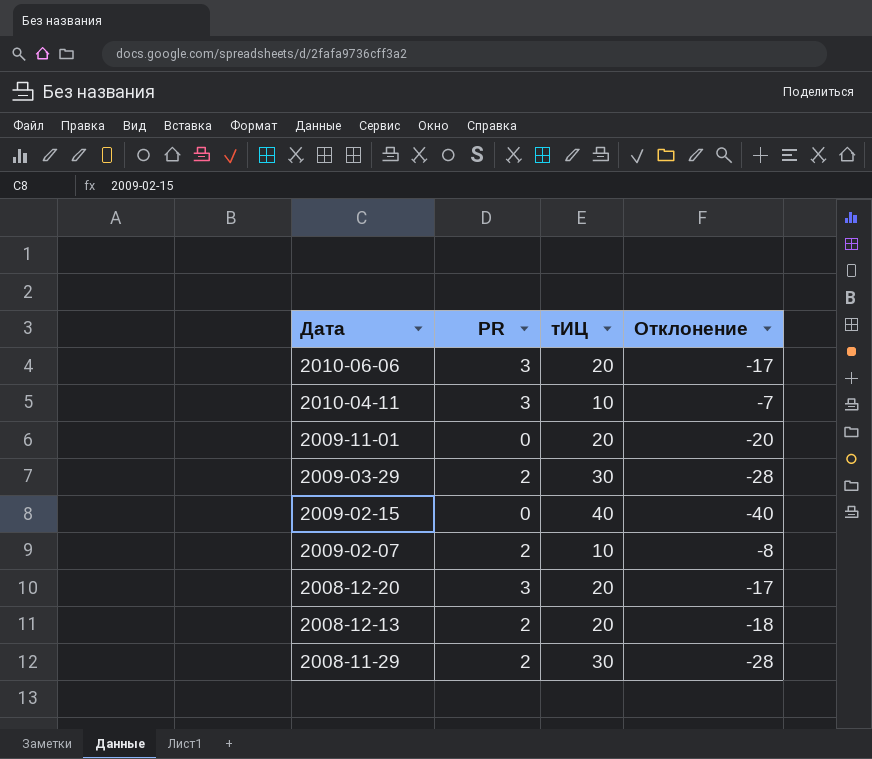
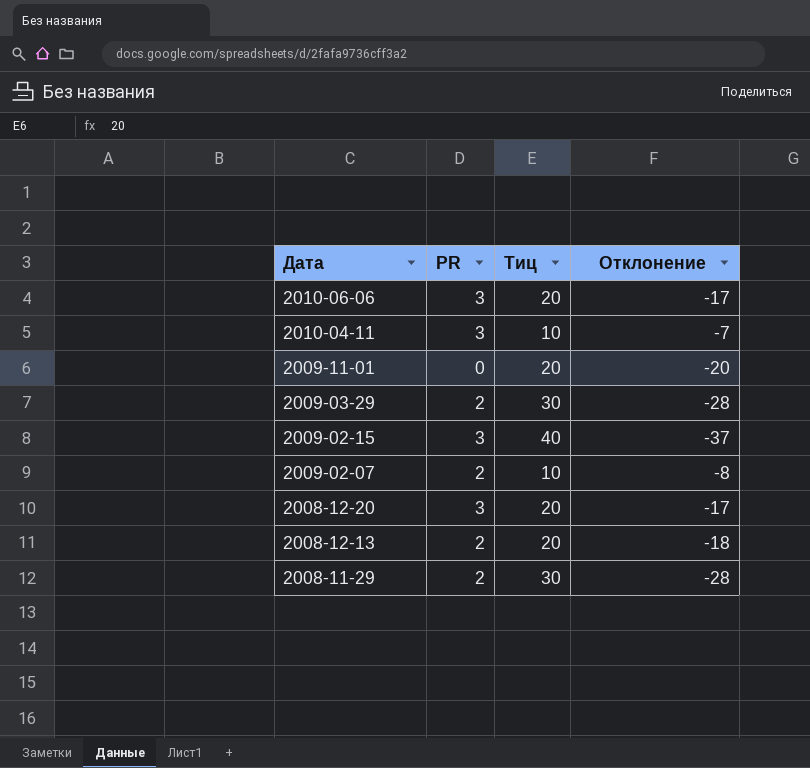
column name: тИЦ -> Тиц
2009-02-15 | PR: 0 -> 3
2009-02-15 | Отклонение: -40 -> -37

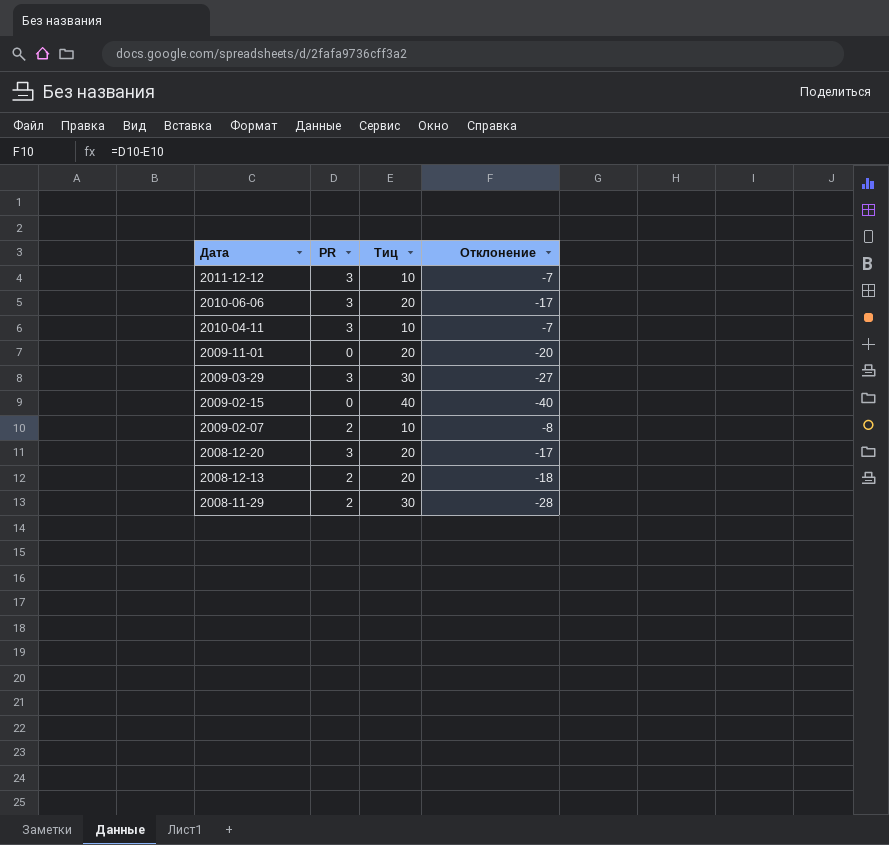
row 2011-12-12: none -> 3 | 10 | -7
2009-03-29 | PR: 2 -> 3
2009-03-29 | Отклонение: -28 -> -27
2009-02-15 | PR: 3 -> 0
2009-02-15 | Отклонение: -37 -> -40

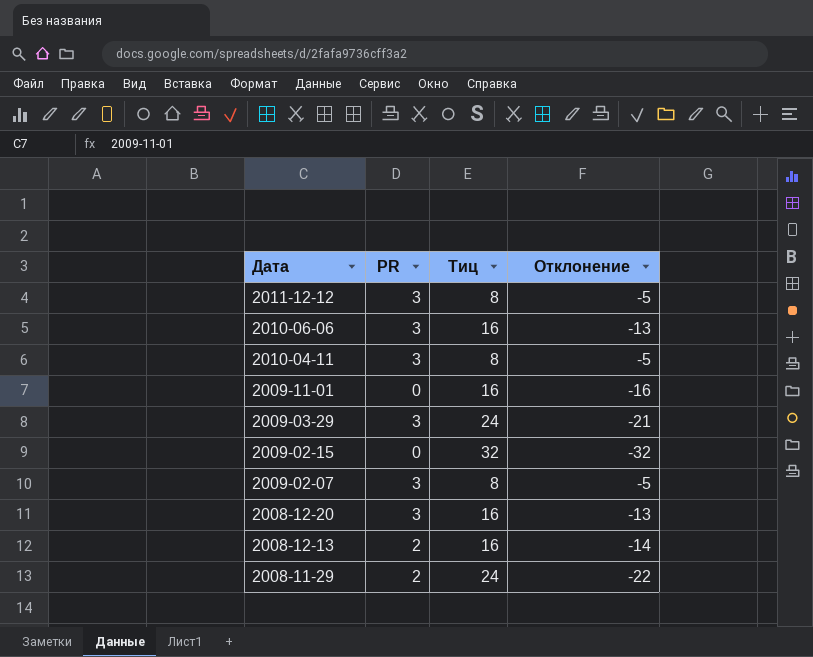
2011-12-12 | Тиц: 10 -> 8
2011-12-12 | Отклонение: -7 -> -5
2010-06-06 | Тиц: 20 -> 16
2010-06-06 | Отклонение: -17 -> -13
2010-04-11 | Тиц: 10 -> 8
2010-04-11 | Отклонение: -7 -> -5
2009-11-01 | Тиц: 20 -> 16
2009-11-01 | Отклонение: -20 -> -16
2009-03-29 | Тиц: 30 -> 24
2009-03-29 | Отклонение: -27 -> -21
2009-02-15 | Тиц: 40 -> 32
2009-02-15 | Отклонение: -40 -> -32
2009-02-07 | PR: 2 -> 3
2009-02-07 | Тиц: 10 -> 8
2009-02-07 | Отклонение: -8 -> -5
2008-12-20 | Тиц: 20 -> 16
2008-12-20 | Отклонение: -17 -> -13
2008-12-13 | Тиц: 20 -> 16
2008-12-13 | Отклонение: -18 -> -14
2008-11-29 | Тиц: 30 -> 24
2008-11-29 | Отклонение: -28 -> -22

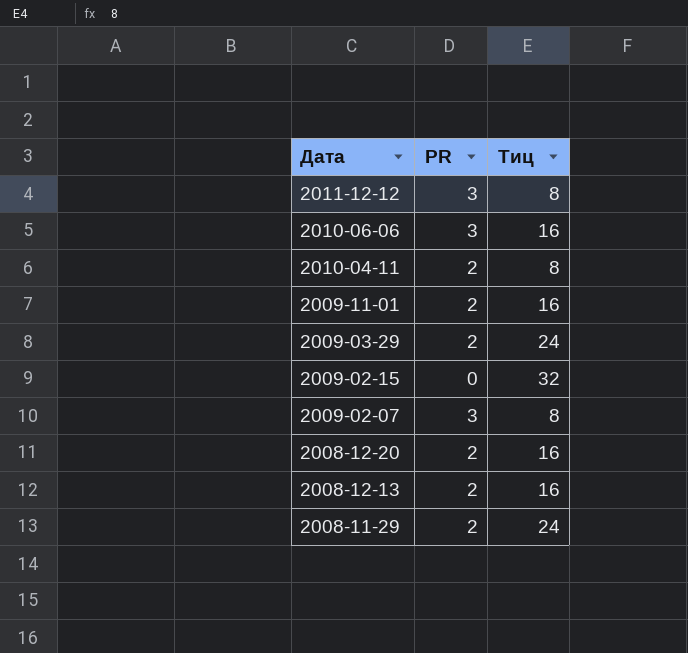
column Отклонение | formula: [PR] - [Тиц] -> none
2010-04-11 | PR: 3 -> 2
2009-11-01 | PR: 0 -> 2
2009-03-29 | PR: 3 -> 2
2008-12-20 | PR: 3 -> 2

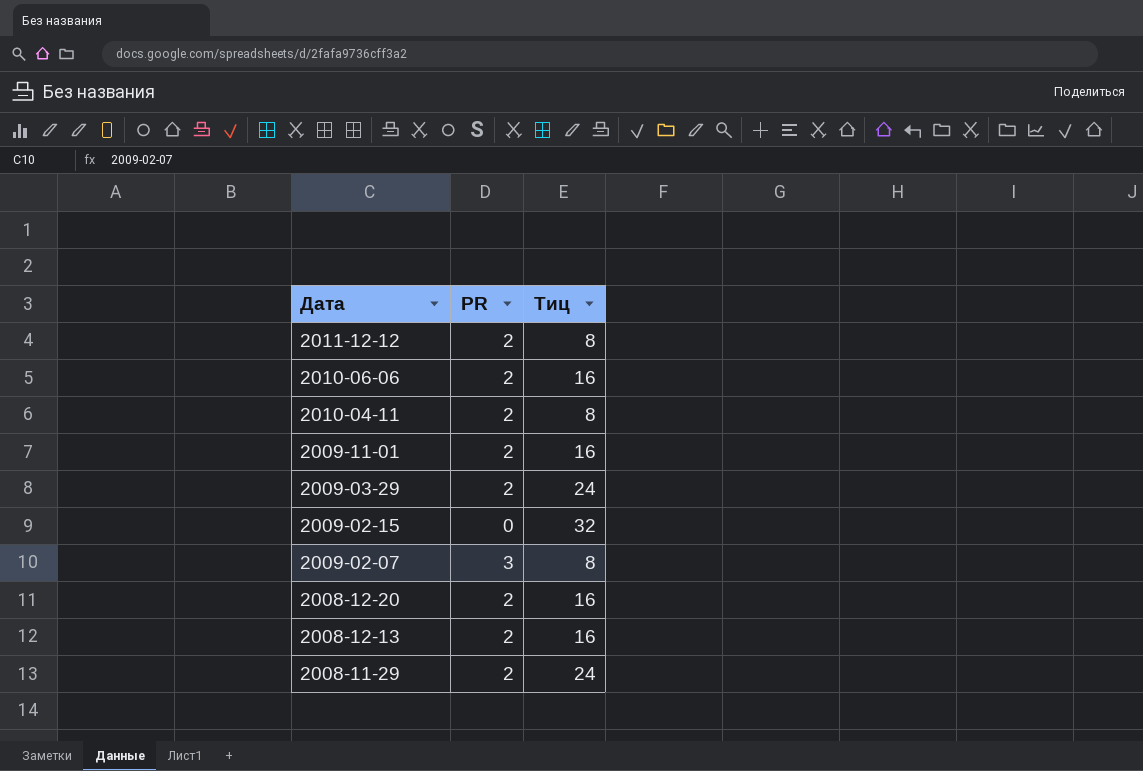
2011-12-12 | PR: 3 -> 2
2010-06-06 | PR: 3 -> 2

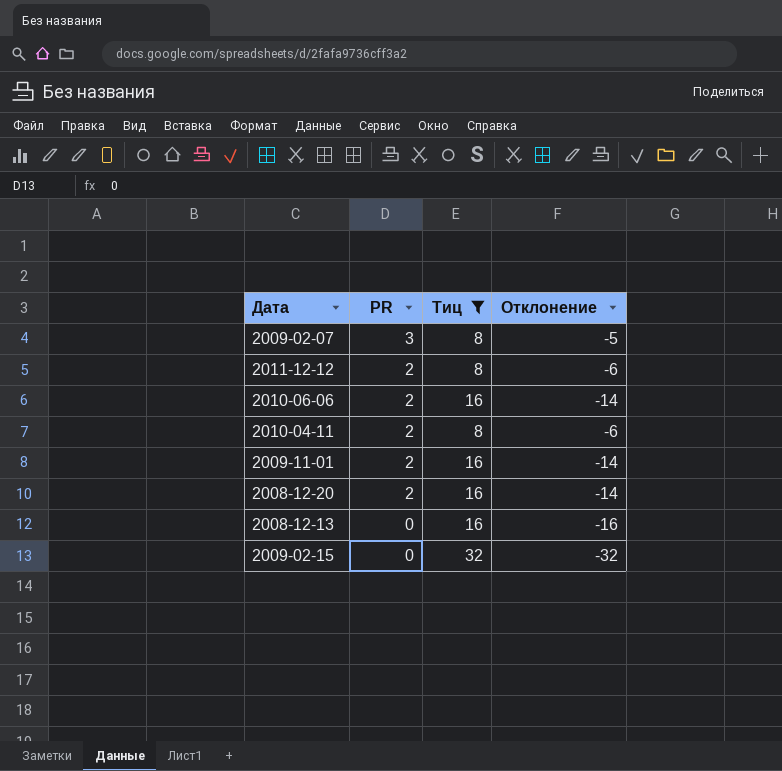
filter: none -> Тиц != 24
row order: Дата descending -> PR descending
column Отклонение | formula: none -> [PR] - [Тиц]
2008-12-13 | PR: 2 -> 0

